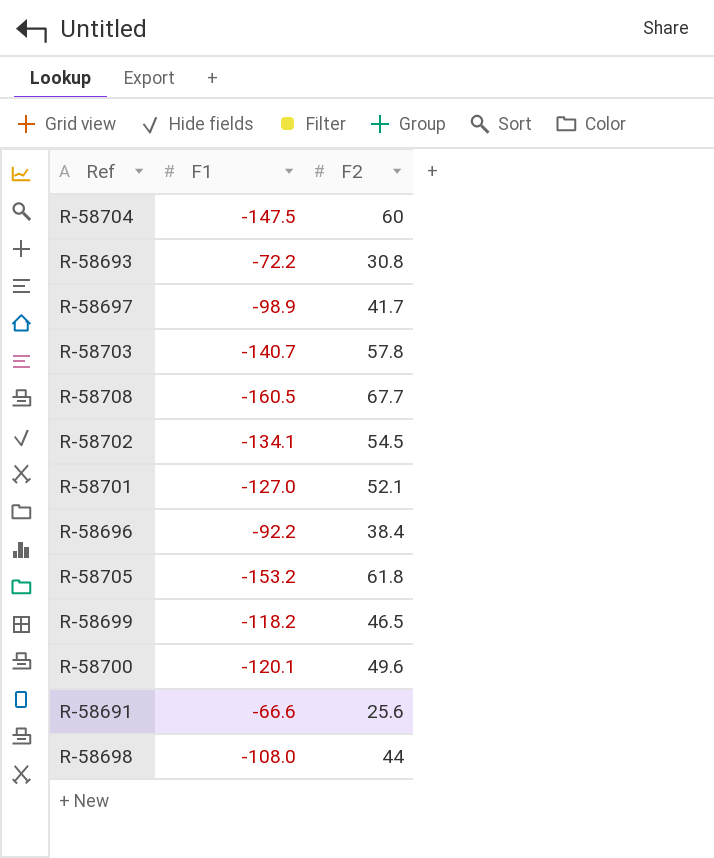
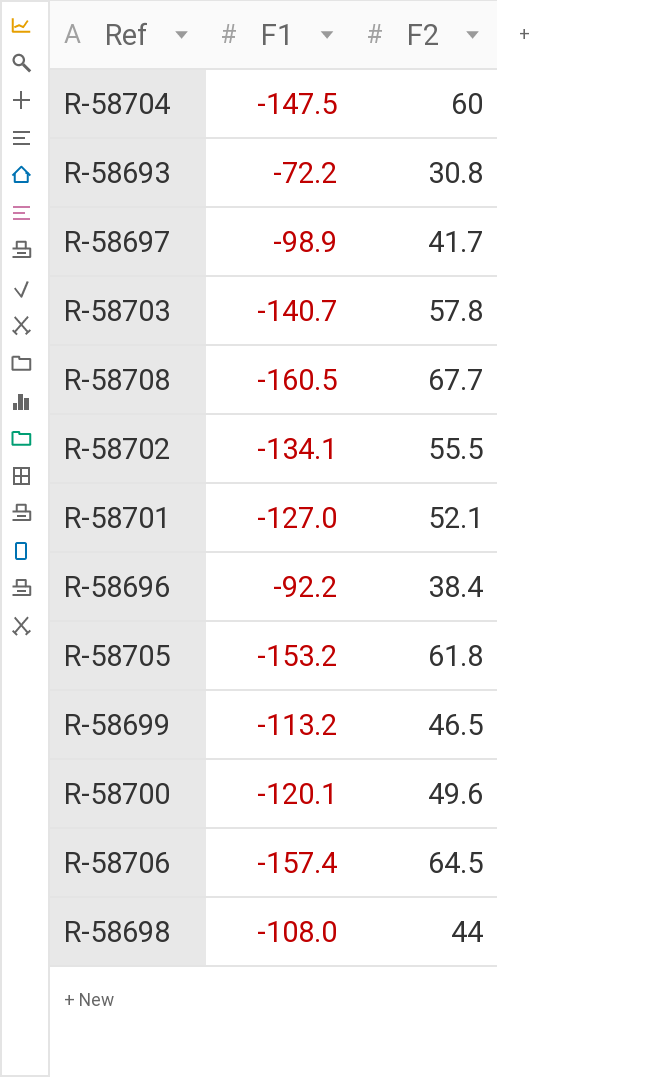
row R-58691: -66.6 | 25.6 -> none
R-58702 | F2: 54.5 -> 55.5
R-58699 | F1: -118.2 -> -113.2
row R-58706: none -> -157.4 | 64.5

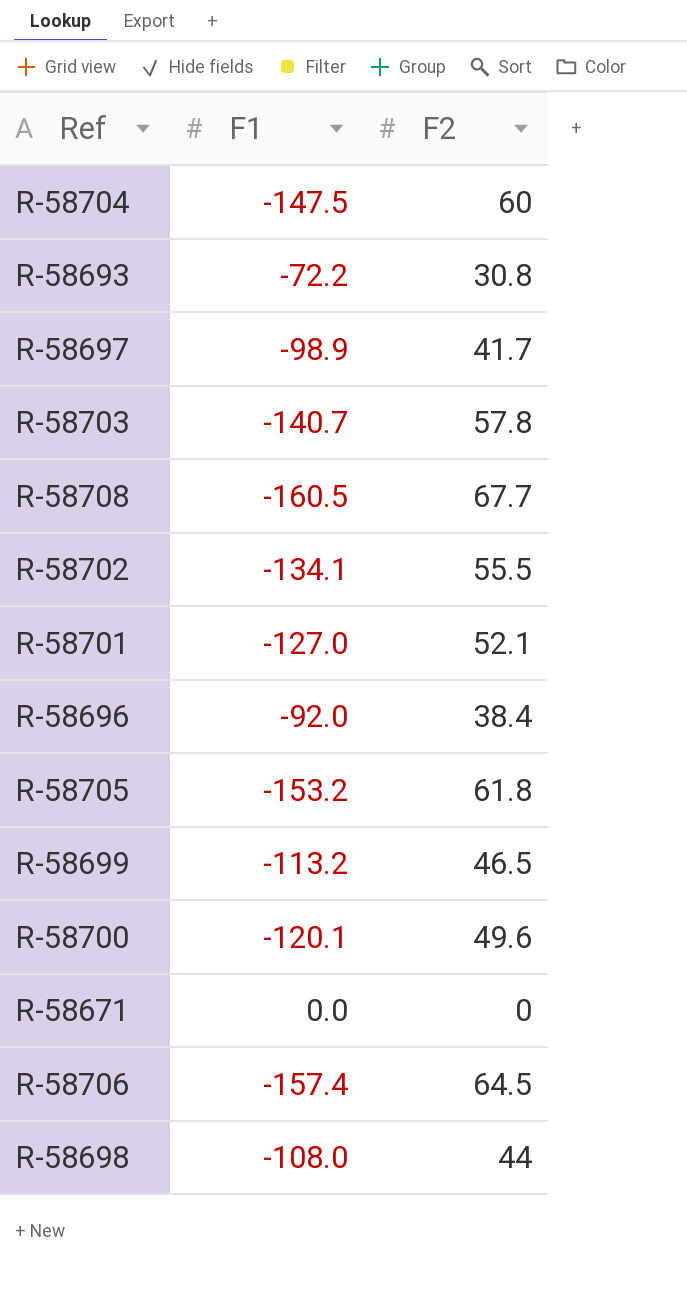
R-58696 | F1: -92.2 -> -92.0
row R-58671: none -> 0.0 | 0

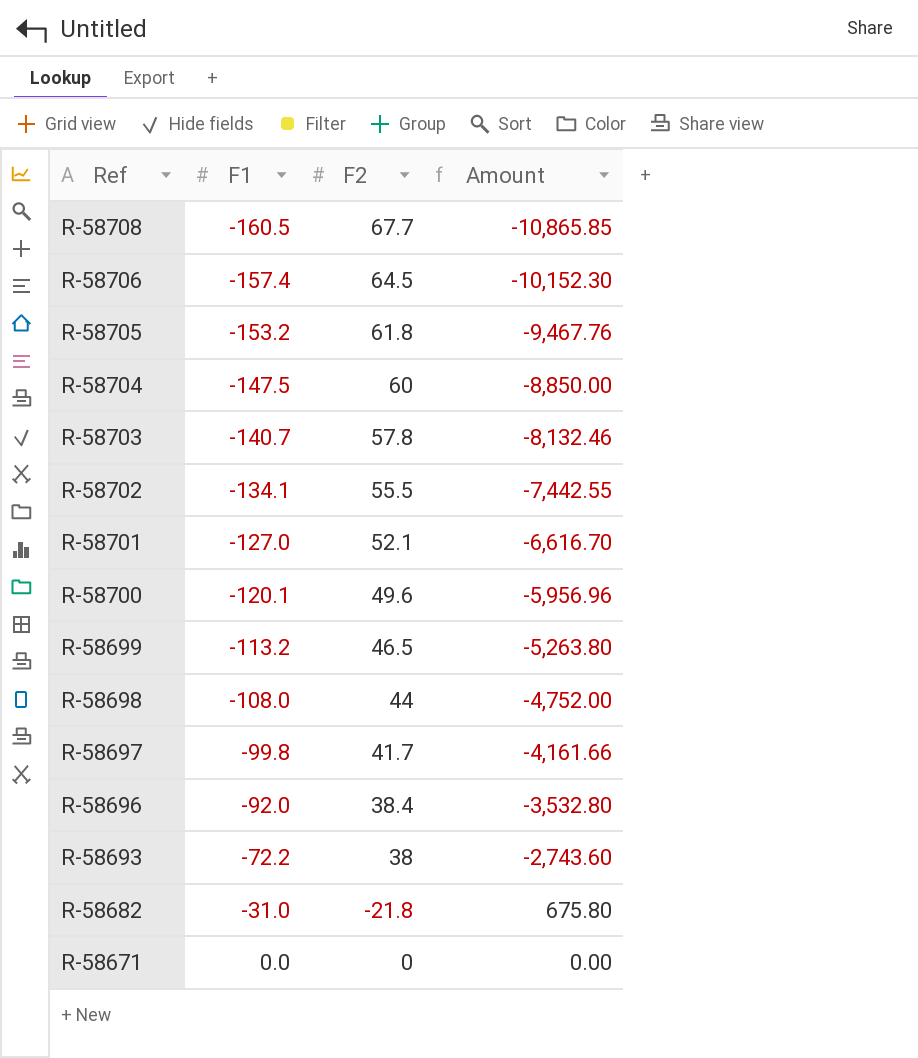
row order: none -> Ref descending
column Amount | formula: none -> [F1] * [F2]
R-58697 | F1: -98.9 -> -99.8
R-58693 | F2: 30.8 -> 38
row R-58682: none -> -31.0 | -21.8 | 675.80

